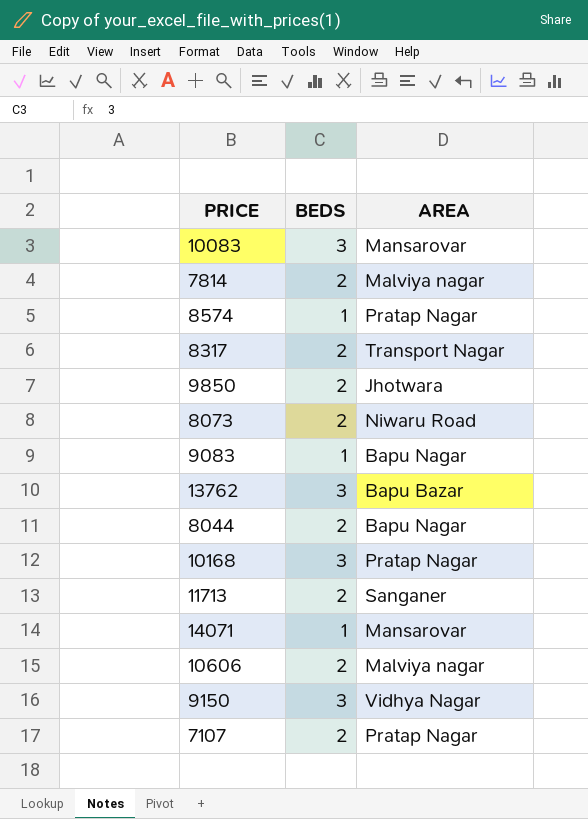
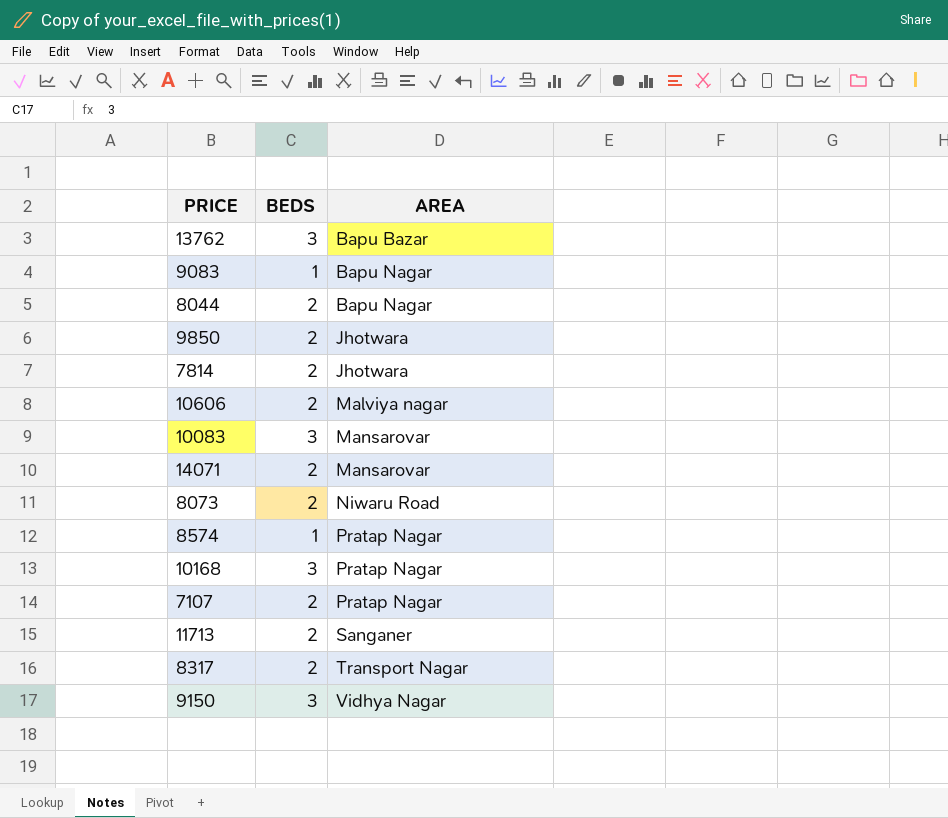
row order: none -> AREA ascending
7814 | AREA: Malviya nagar -> Jhotwara
14071 | BEDS: 1 -> 2

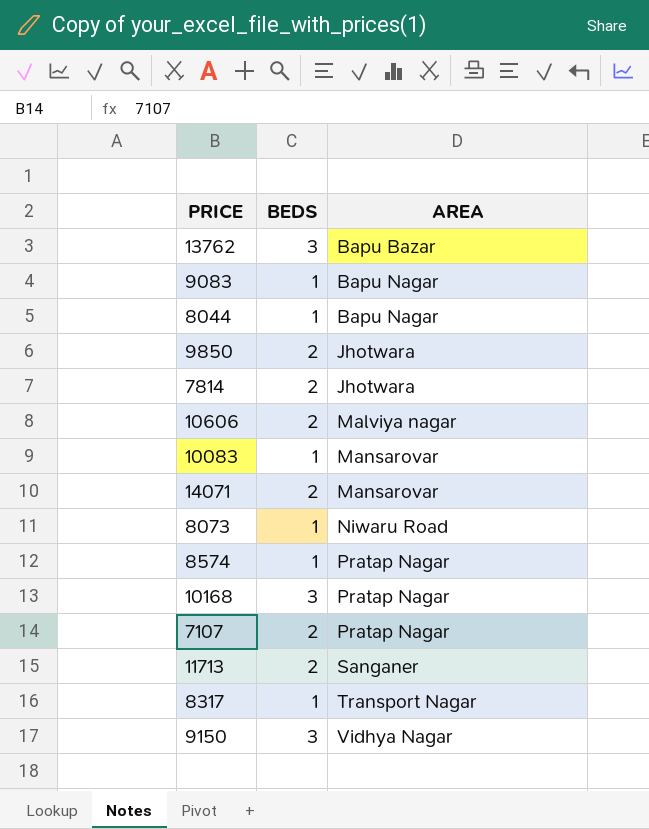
8044 | BEDS: 2 -> 1
10083 | BEDS: 3 -> 1
8073 | BEDS: 2 -> 1
8317 | BEDS: 2 -> 1

